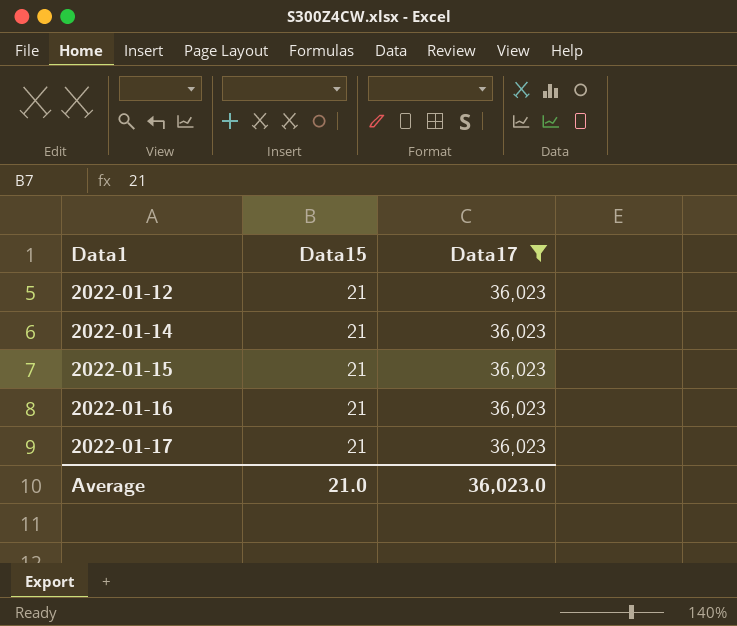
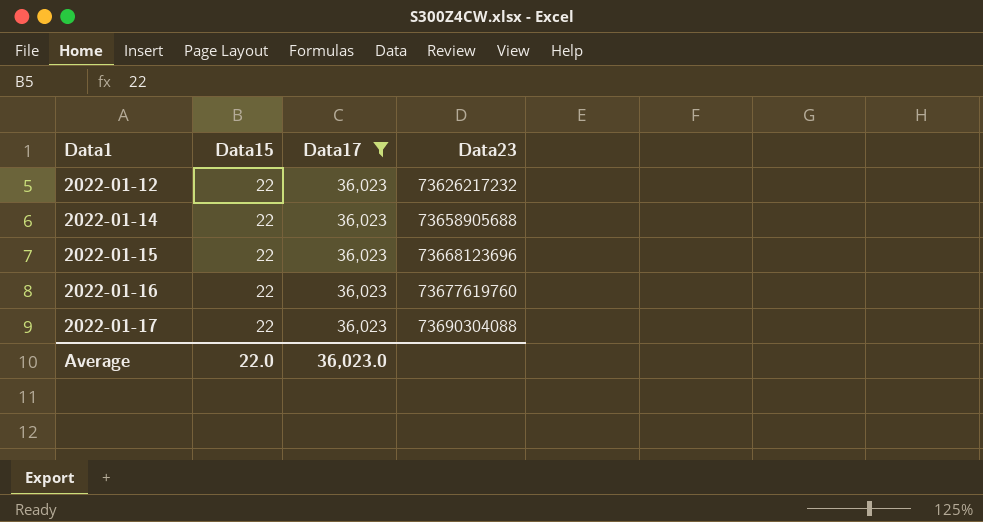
column Data23 | position: none -> 4
2022-01-12 | Data15: 21 -> 22
2022-01-14 | Data15: 21 -> 22
2022-01-15 | Data15: 21 -> 22
2022-01-16 | Data15: 21 -> 22
2022-01-17 | Data15: 21 -> 22
Average | Data15: 21.0 -> 22.0

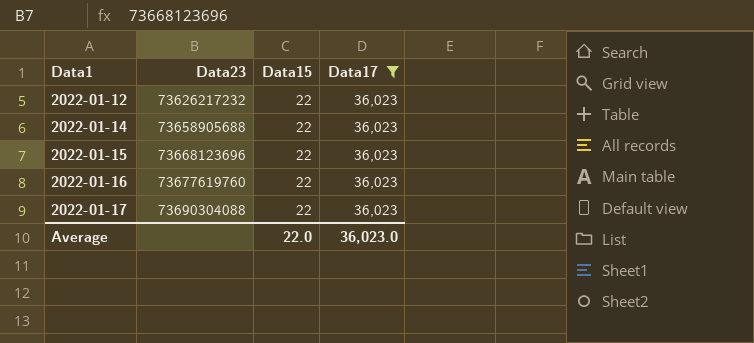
column Data23 | position: 4 -> 2

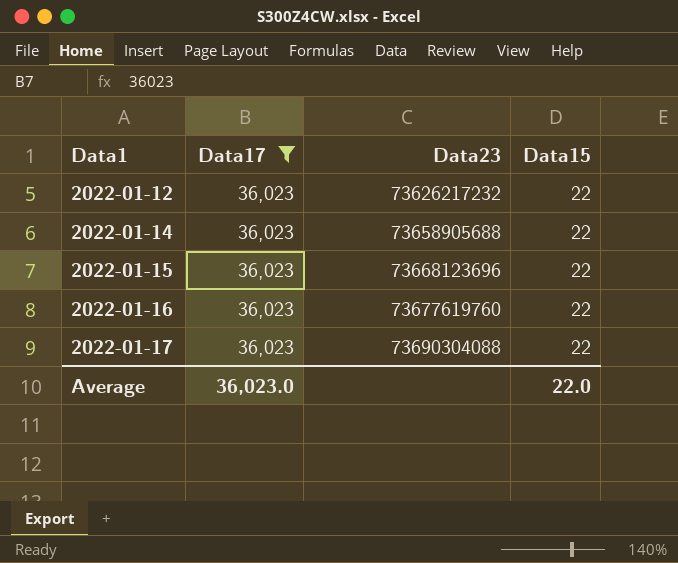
column Data17 | position: 4 -> 2

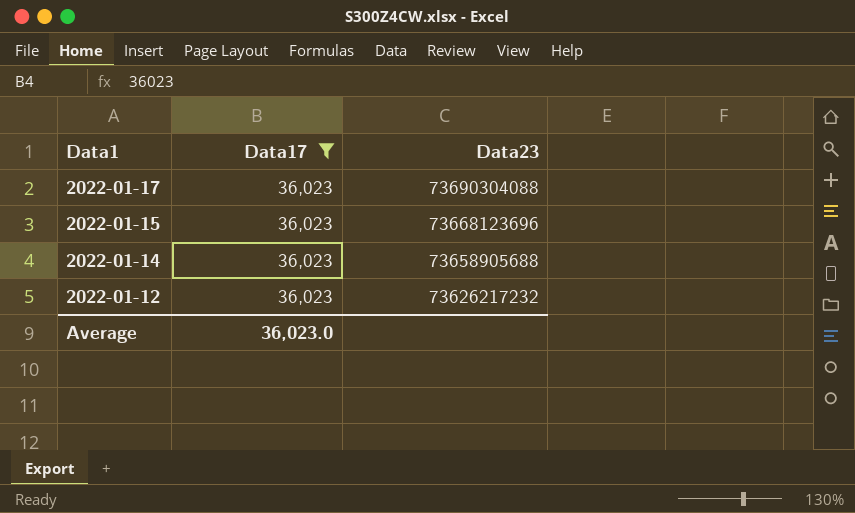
row order: Data1 ascending -> Data1 descending
column Data15 | position: 4 -> none
row 2022-01-16: 36,023 | 73677619760 | 22 -> none

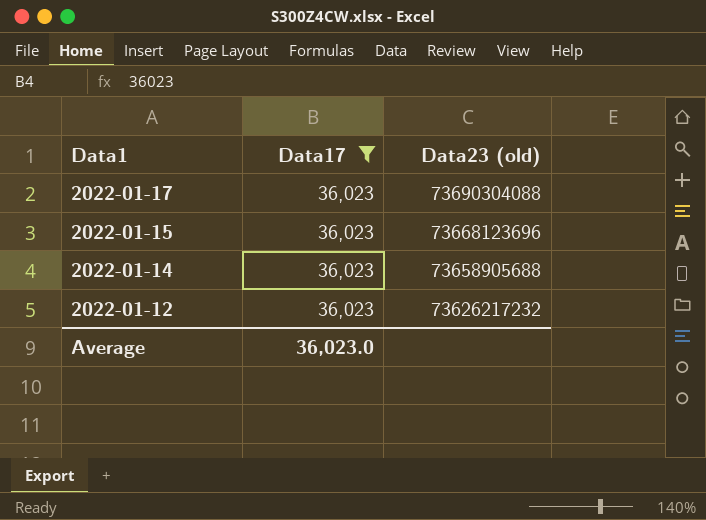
column name: Data23 -> Data23 (old)

